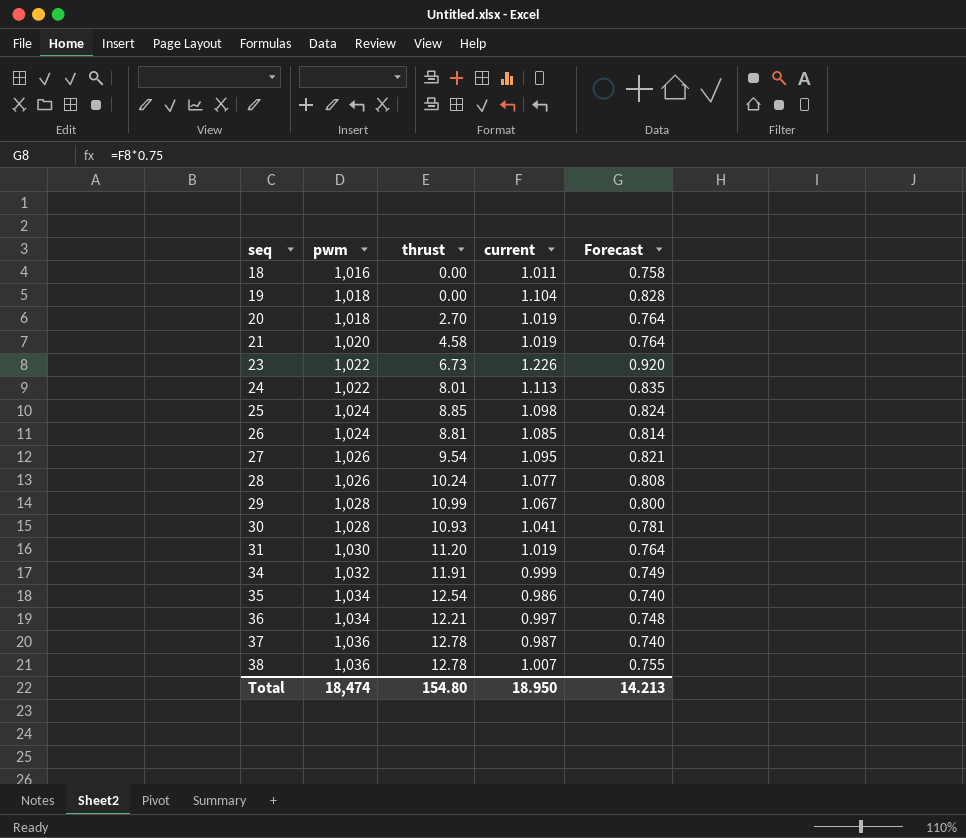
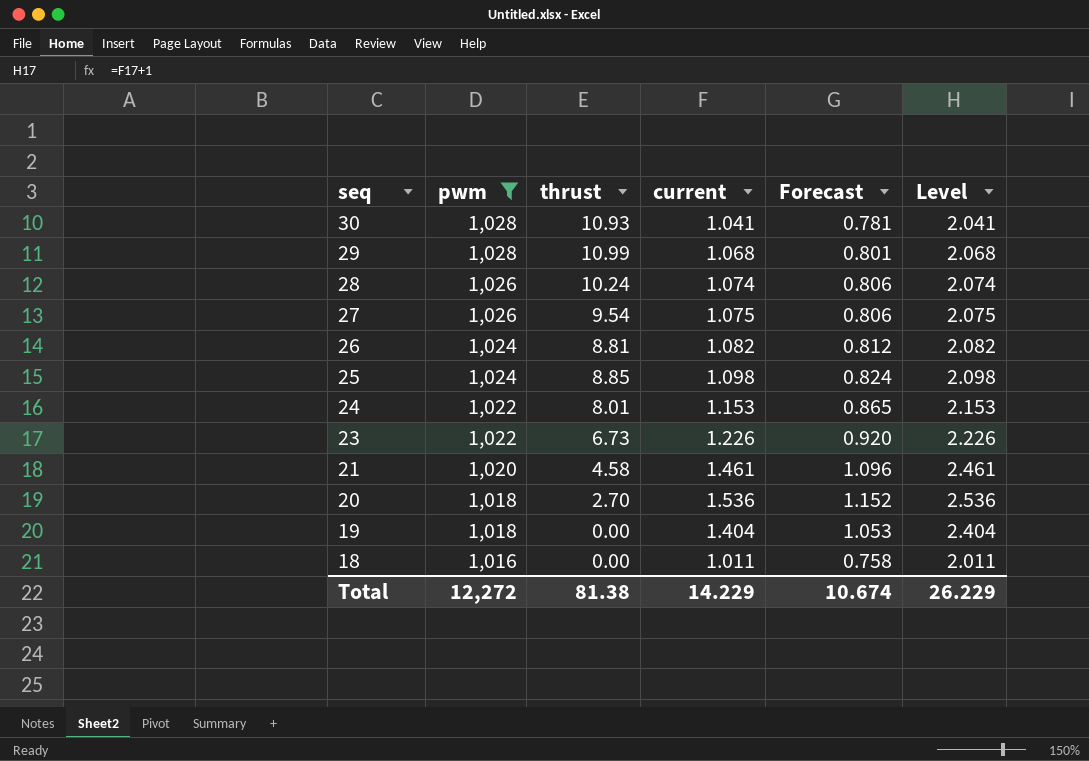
filter: none -> pwm <= 1,028
row order: seq ascending -> seq descending
column Level | formula: none -> [current] + 1
29 | current: 1.067 -> 1.068
29 | Forecast: 0.800 -> 0.801
28 | current: 1.077 -> 1.074
28 | Forecast: 0.808 -> 0.806
27 | current: 1.095 -> 1.075
27 | Forecast: 0.821 -> 0.806
26 | current: 1.085 -> 1.082
26 | Forecast: 0.814 -> 0.812
24 | current: 1.113 -> 1.153
24 | Forecast: 0.835 -> 0.865
21 | current: 1.019 -> 1.461
21 | Forecast: 0.764 -> 1.096
20 | current: 1.019 -> 1.536
20 | Forecast: 0.764 -> 1.152
19 | current: 1.104 -> 1.404
19 | Forecast: 0.828 -> 1.053
Total | pwm: 18,474 -> 12,272
Total | thrust: 154.80 -> 81.38
Total | current: 18.950 -> 14.229
Total | Forecast: 14.213 -> 10.674

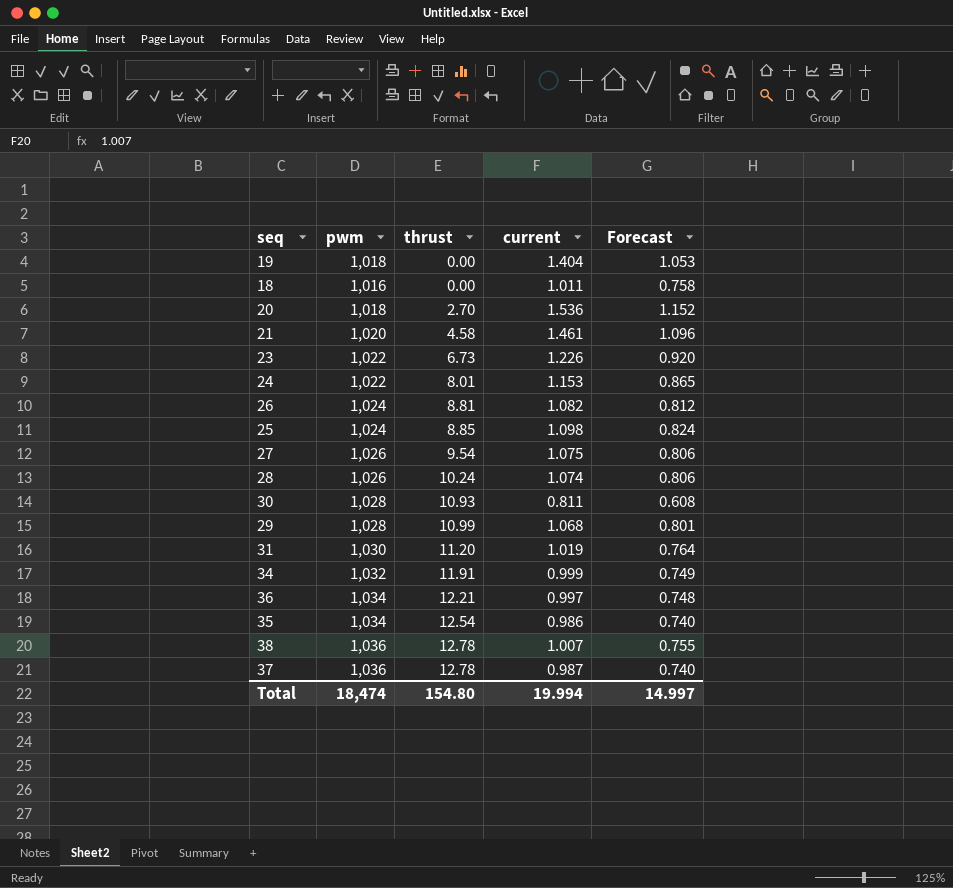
filter: pwm <= 1,028 -> none
row order: seq descending -> thrust ascending
column Level | formula: [current] + 1 -> none
30 | current: 1.041 -> 0.811
30 | Forecast: 0.781 -> 0.608
Total | pwm: 12,272 -> 18,474
Total | thrust: 81.38 -> 154.80
Total | current: 14.229 -> 19.994
Total | Forecast: 10.674 -> 14.997

